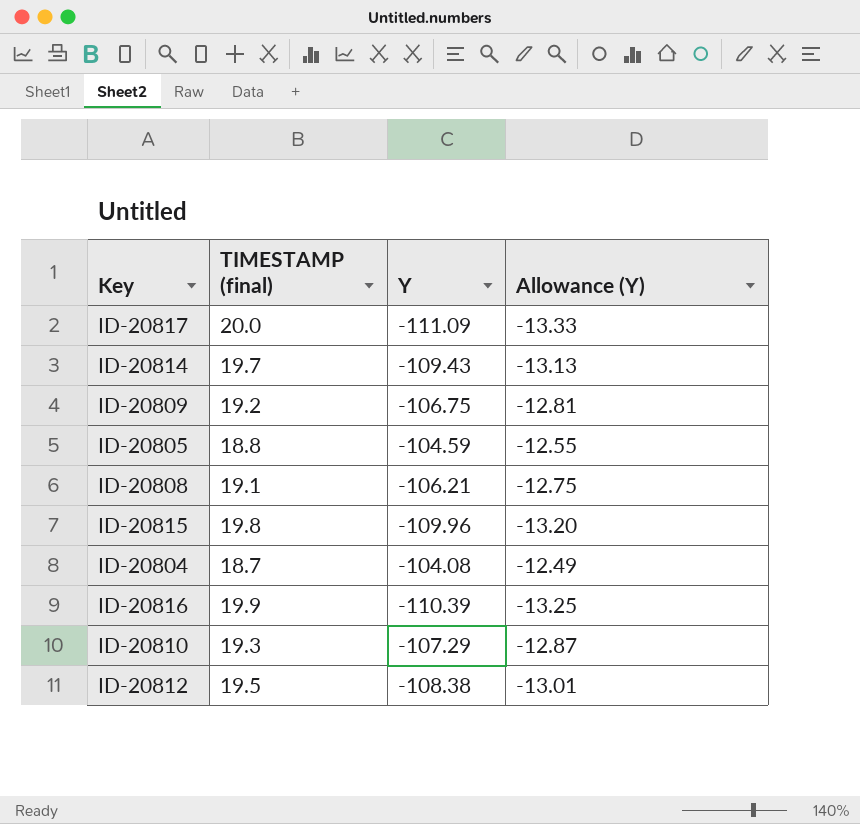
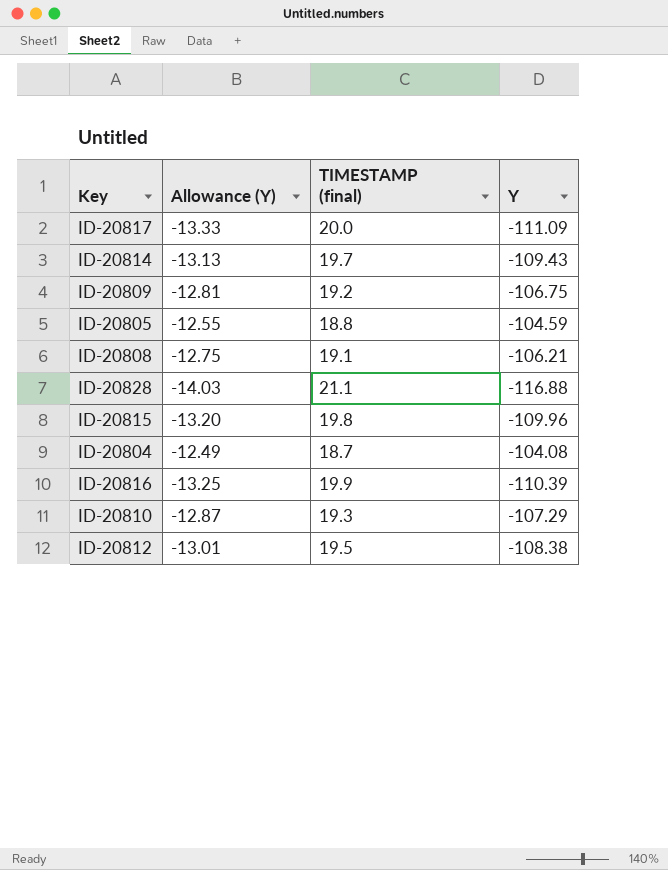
column Allowance (Y) | position: 4 -> 2
row ID-20828: none -> -14.03 | 21.1 | -116.88

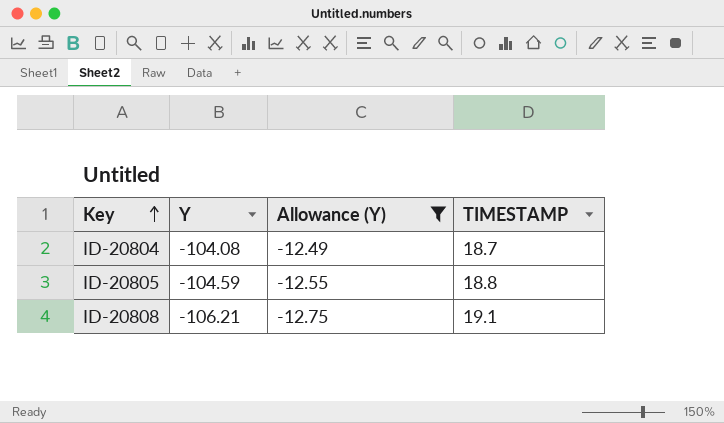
filter: none -> Allowance (Y) >= -12.75
row order: none -> Key ascending
column Y | position: 4 -> 2
column name: TIMESTAMP (final) -> TIMESTAMP

